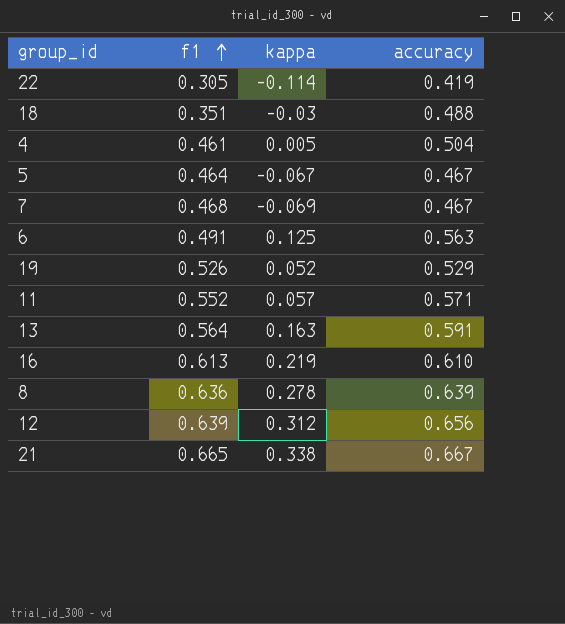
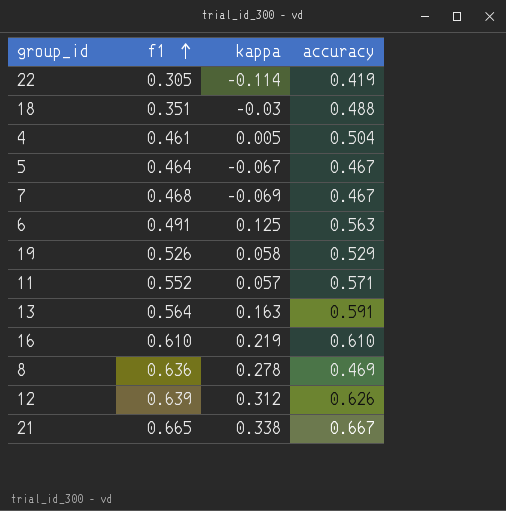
19 | kappa: 0.052 -> 0.058
16 | f1: 0.613 -> 0.610
8 | accuracy: 0.639 -> 0.469
12 | accuracy: 0.656 -> 0.626

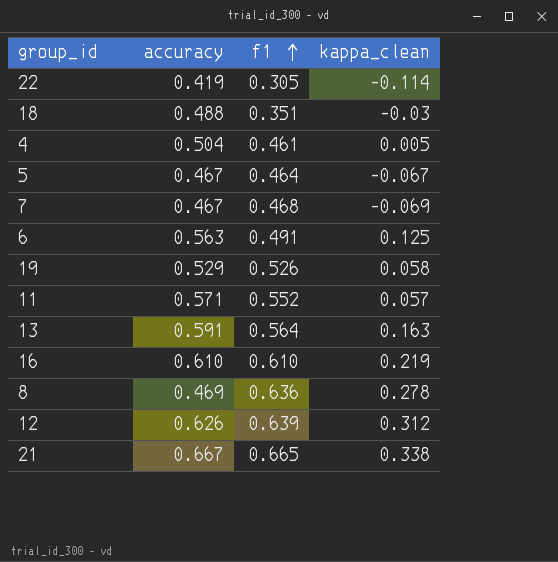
column accuracy | position: 4 -> 2
column name: kappa -> kappa_clean

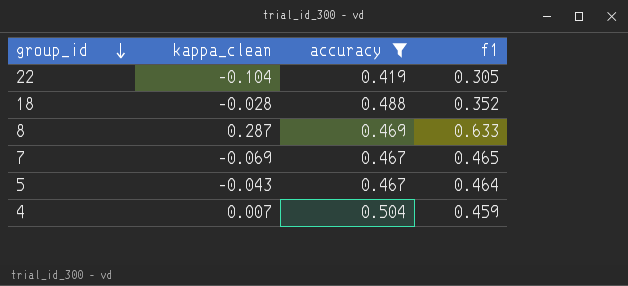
filter: none -> accuracy <= 0.504
row order: f1 ascending -> group_id descending
column kappa_clean | position: 4 -> 2
22 | kappa_clean: -0.114 -> -0.104
18 | kappa_clean: -0.03 -> -0.028
18 | f1: 0.351 -> 0.352
8 | kappa_clean: 0.278 -> 0.287
8 | f1: 0.636 -> 0.633
7 | f1: 0.468 -> 0.465
5 | kappa_clean: -0.067 -> -0.043
4 | kappa_clean: 0.005 -> 0.007
4 | f1: 0.461 -> 0.459

